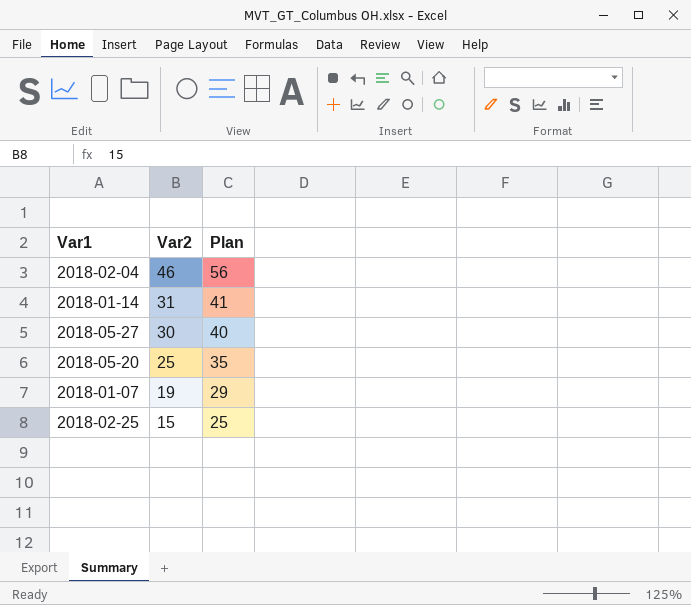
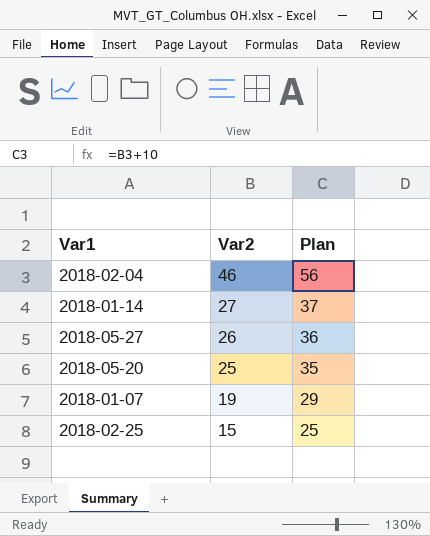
2018-01-14 | Var2: 31 -> 27
2018-01-14 | Plan: 41 -> 37
2018-05-27 | Var2: 30 -> 26
2018-05-27 | Plan: 40 -> 36

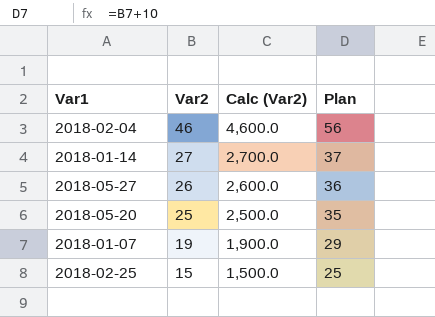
column Calc (Var2) | formula: none -> [Var2] * 100

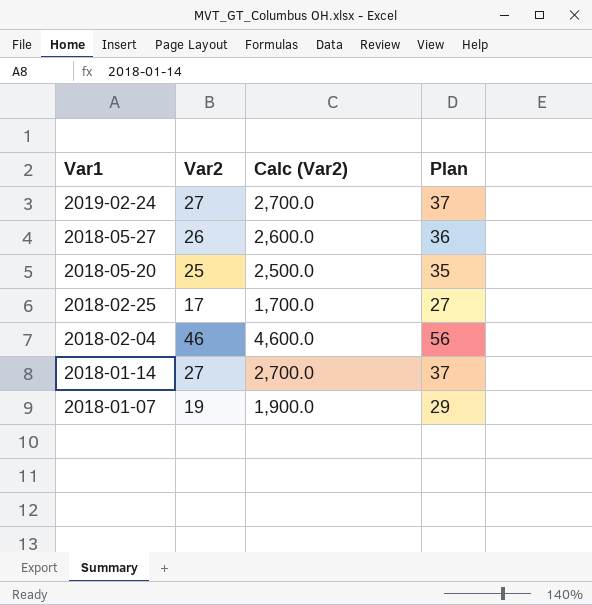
row order: Var2 descending -> Var1 descending
row 2019-02-24: none -> 27 | 2,700.0 | 37
2018-02-25 | Var2: 15 -> 17
2018-02-25 | Calc (Var2): 1,500.0 -> 1,700.0
2018-02-25 | Plan: 25 -> 27

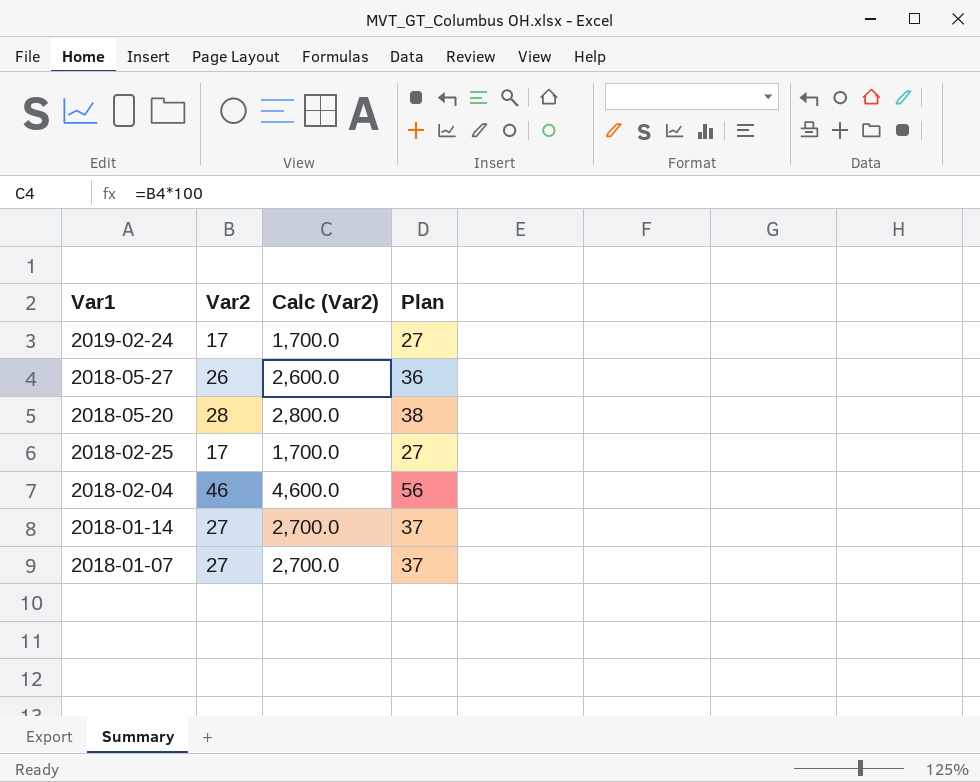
2019-02-24 | Var2: 27 -> 17
2019-02-24 | Calc (Var2): 2,700.0 -> 1,700.0
2019-02-24 | Plan: 37 -> 27
2018-05-20 | Var2: 25 -> 28
2018-05-20 | Calc (Var2): 2,500.0 -> 2,800.0
2018-05-20 | Plan: 35 -> 38
2018-01-07 | Var2: 19 -> 27
2018-01-07 | Calc (Var2): 1,900.0 -> 2,700.0
2018-01-07 | Plan: 29 -> 37

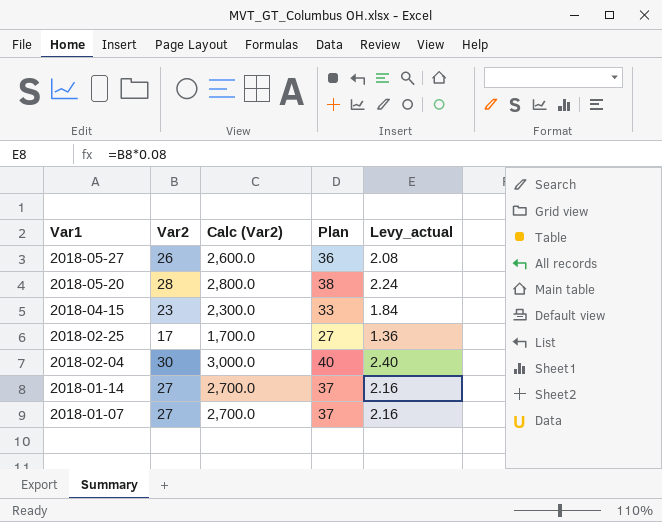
column Levy_actual | formula: none -> [Var2] * 0.08
row 2019-02-24: 17 | 1,700.0 | 27 -> none
row 2018-04-15: none -> 23 | 2,300.0 | 33 | 1.84
2018-02-04 | Var2: 46 -> 30
2018-02-04 | Calc (Var2): 4,600.0 -> 3,000.0
2018-02-04 | Plan: 56 -> 40

